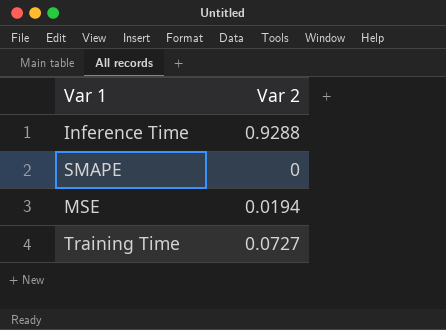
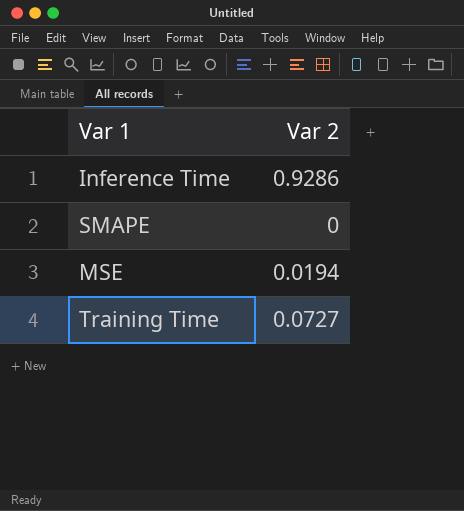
Inference Time | Var 2: 0.9288 -> 0.9286

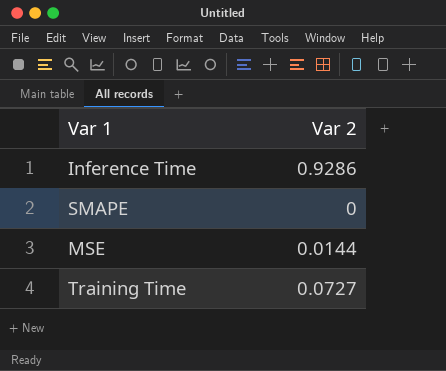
MSE | Var 2: 0.0194 -> 0.0144

